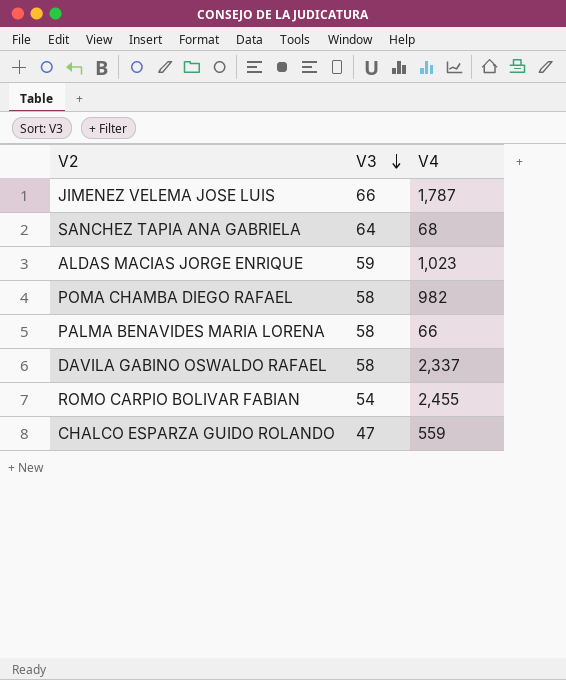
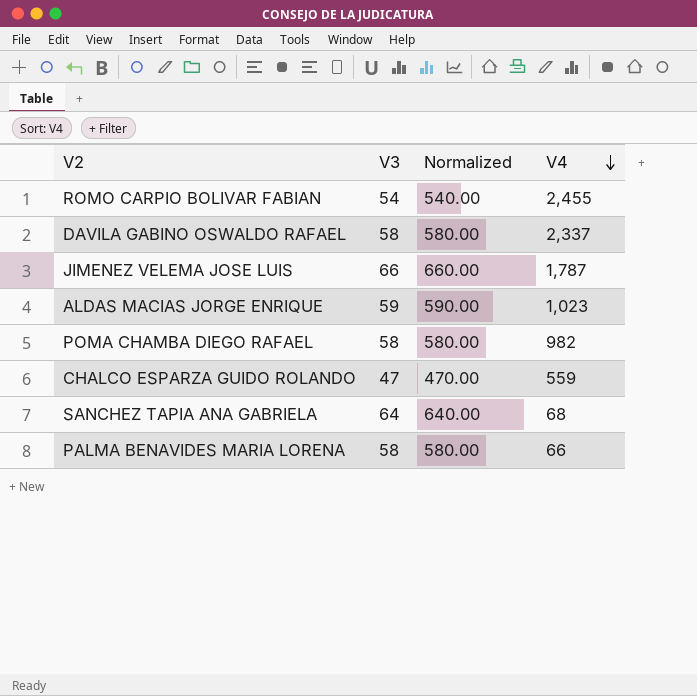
row order: V3 descending -> V4 descending
column Normalized | formula: none -> [V3] * 10

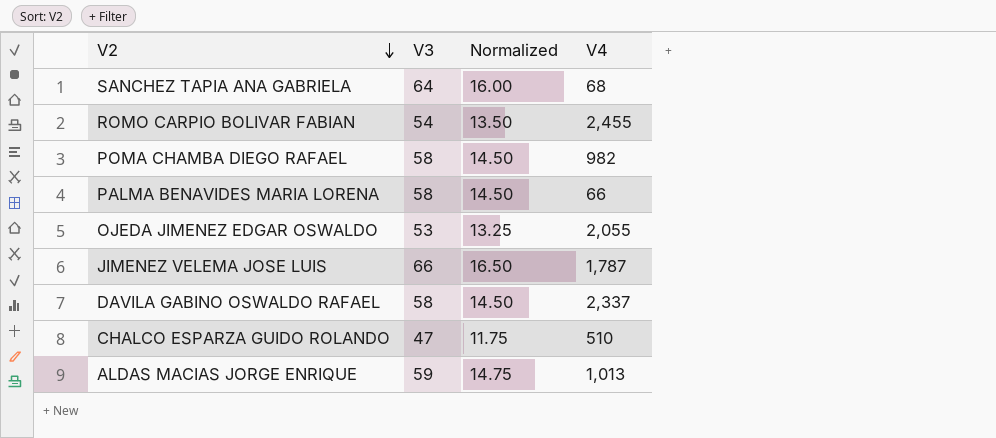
row order: V4 descending -> V2 descending
column Normalized | formula: [V3] * 10 -> [V3] * 0.25
row OJEDA JIMENEZ EDGAR OSWALDO: none -> 53 | 13.25 | 2,055
CHALCO ESPARZA GUIDO ROLANDO | V4: 559 -> 510
ALDAS MACIAS JORGE ENRIQUE | V4: 1,023 -> 1,013

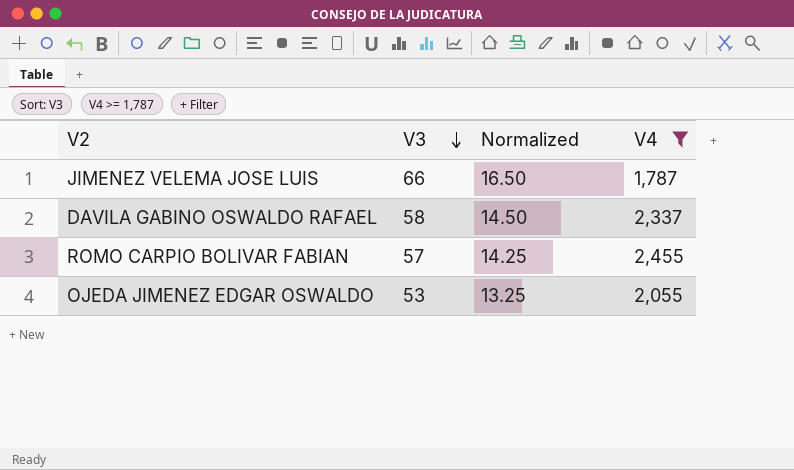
filter: none -> V4 >= 1,787
row order: V2 descending -> V3 descending
ROMO CARPIO BOLIVAR FABIAN | V3: 54 -> 57
ROMO CARPIO BOLIVAR FABIAN | Normalized: 13.50 -> 14.25

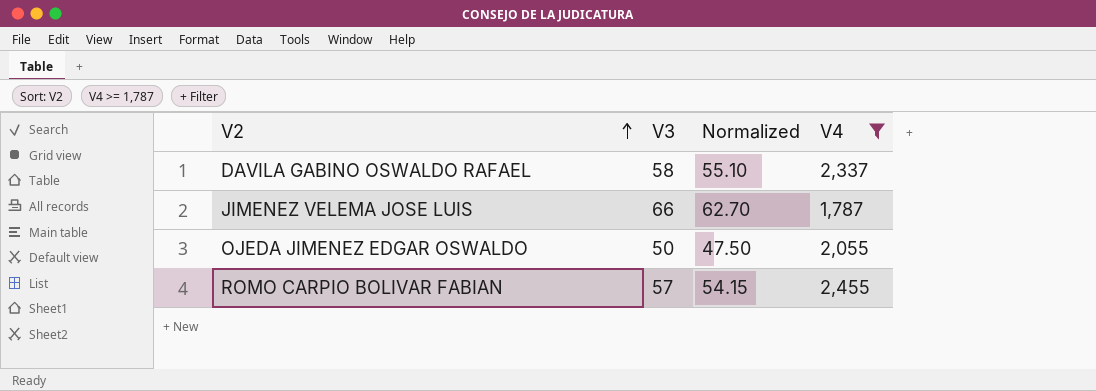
row order: V3 descending -> V2 ascending
column Normalized | formula: [V3] * 0.25 -> [V3] * 0.95
OJEDA JIMENEZ EDGAR OSWALDO | V3: 53 -> 50

